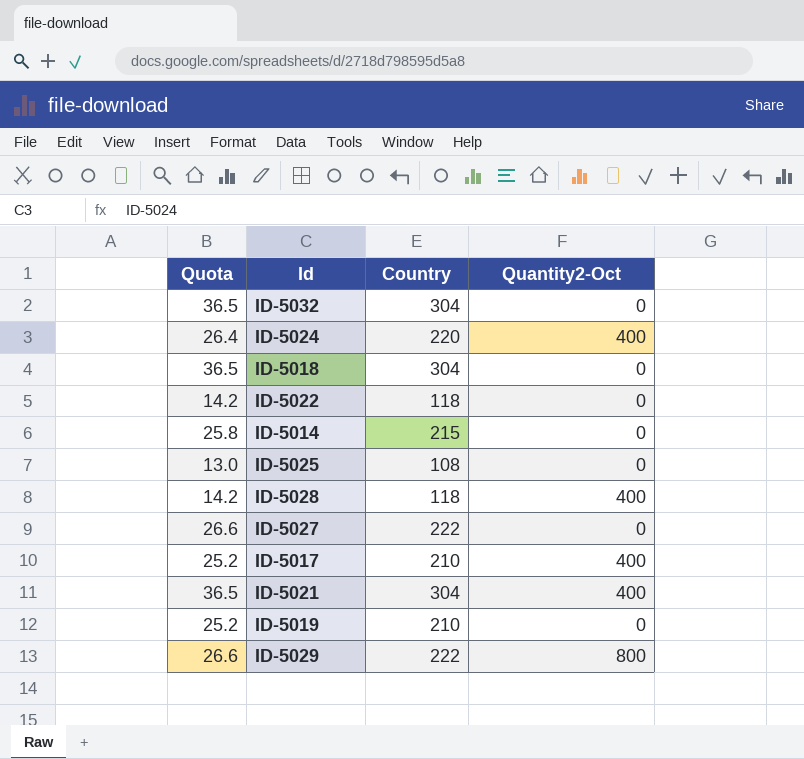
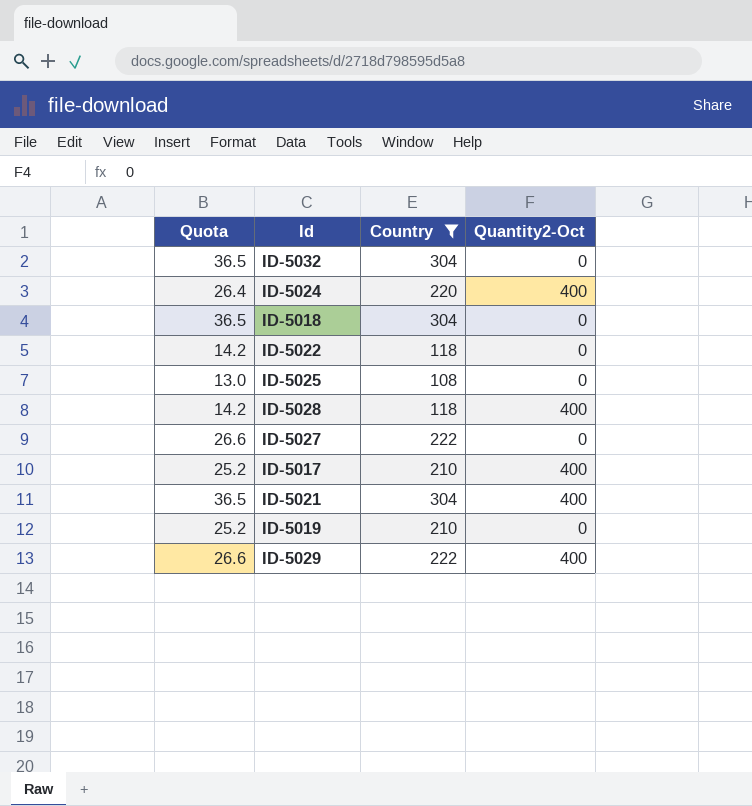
filter: none -> Country != 215
ID-5029 | Quantity2-Oct: 800 -> 400

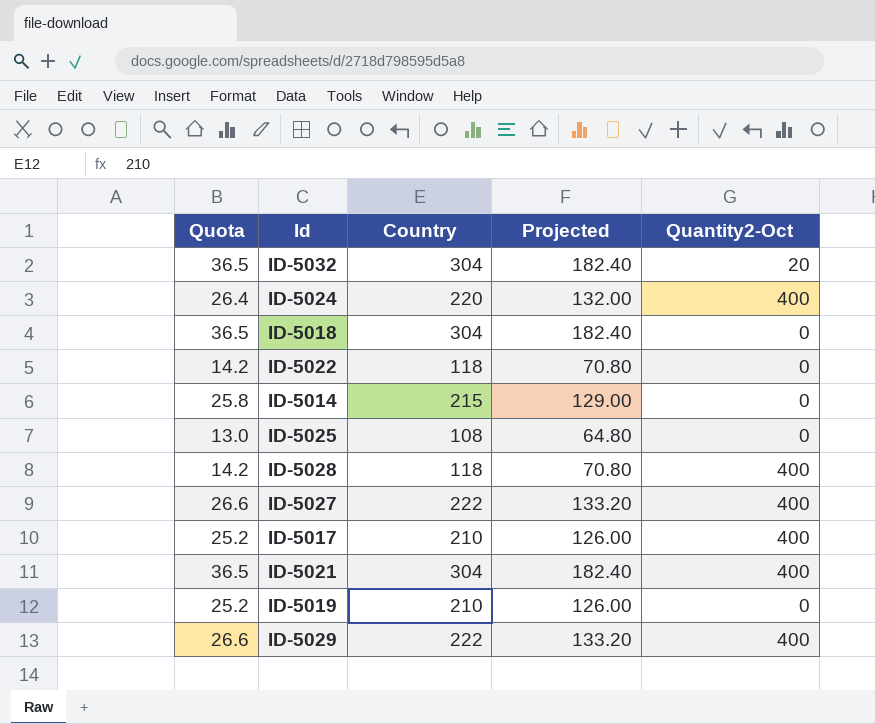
filter: Country != 215 -> none
column Projected | formula: none -> [Country] * 0.6
ID-5032 | Quantity2-Oct: 0 -> 20
ID-5027 | Quantity2-Oct: 0 -> 400

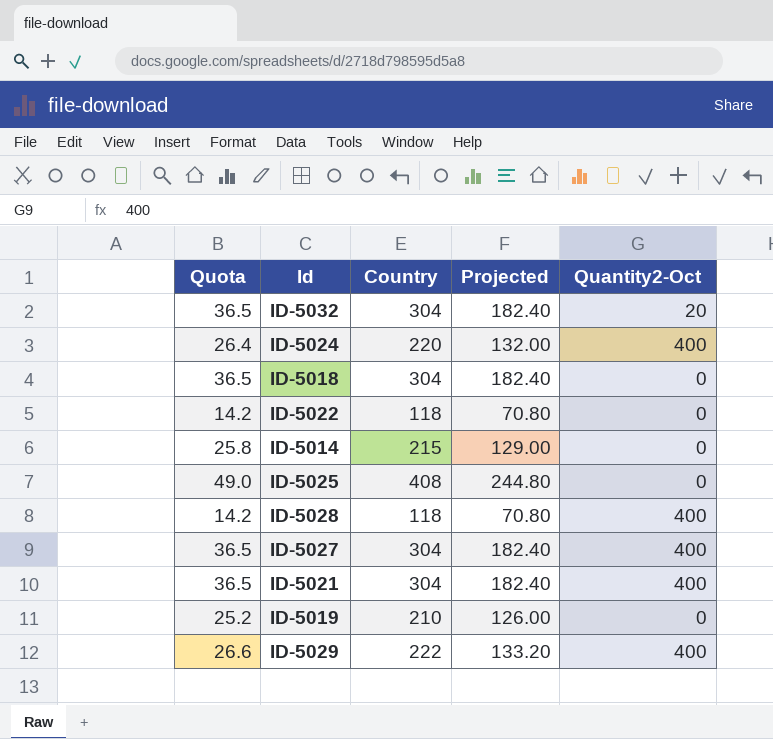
row ID-5017: 25.2 | 210 | 126.00 | 400 -> none
ID-5025 | Quota: 13.0 -> 49.0
ID-5025 | Country: 108 -> 408
ID-5025 | Projected: 64.80 -> 244.80
ID-5027 | Quota: 26.6 -> 36.5
ID-5027 | Country: 222 -> 304
ID-5027 | Projected: 133.20 -> 182.40

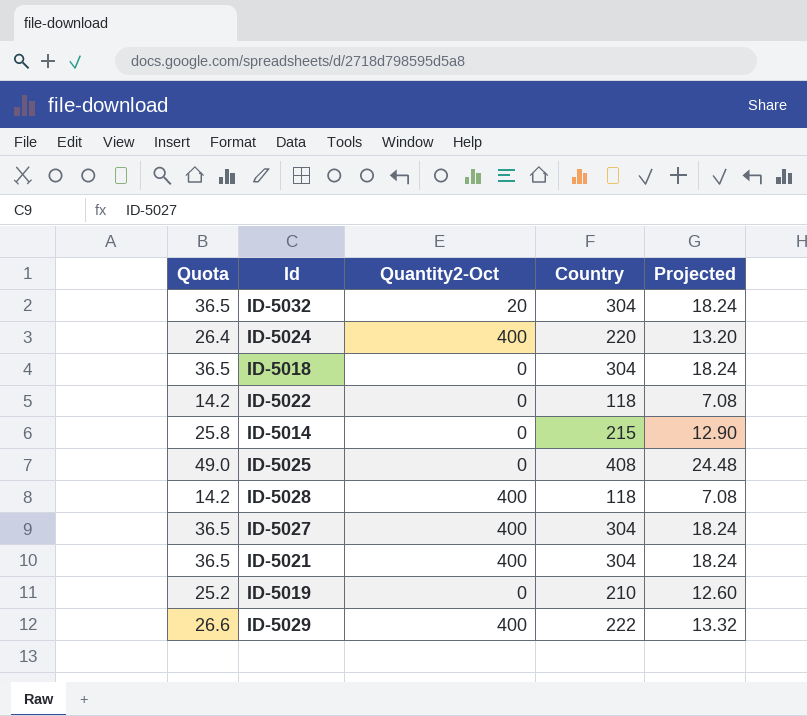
column Quantity2-Oct | position: 5 -> 3
column Projected | formula: [Country] * 0.6 -> [Country] * 0.06

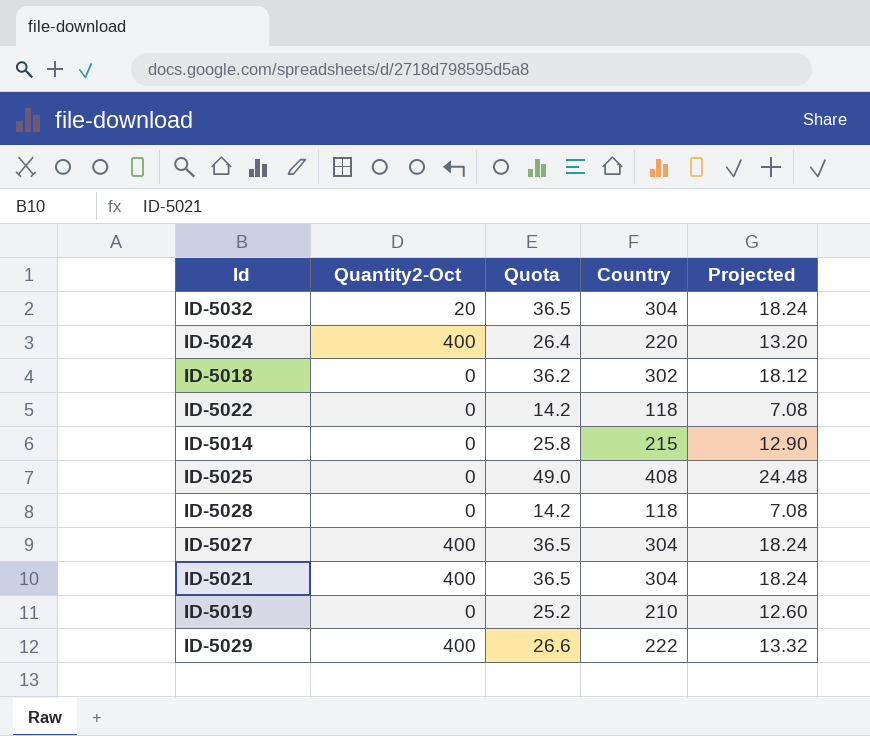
column Quota | position: 1 -> 3
ID-5018 | Quota: 36.5 -> 36.2
ID-5018 | Country: 304 -> 302
ID-5018 | Projected: 18.24 -> 18.12
ID-5028 | Quantity2-Oct: 400 -> 0

